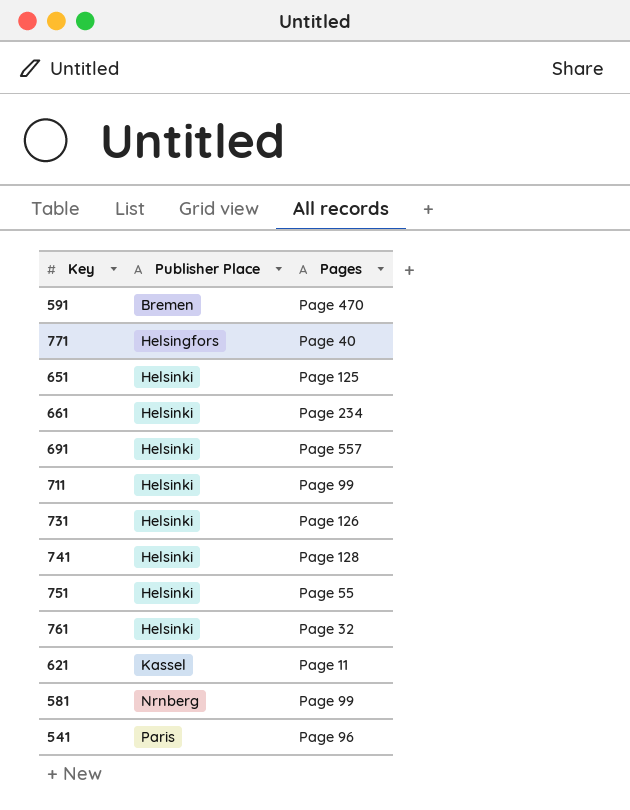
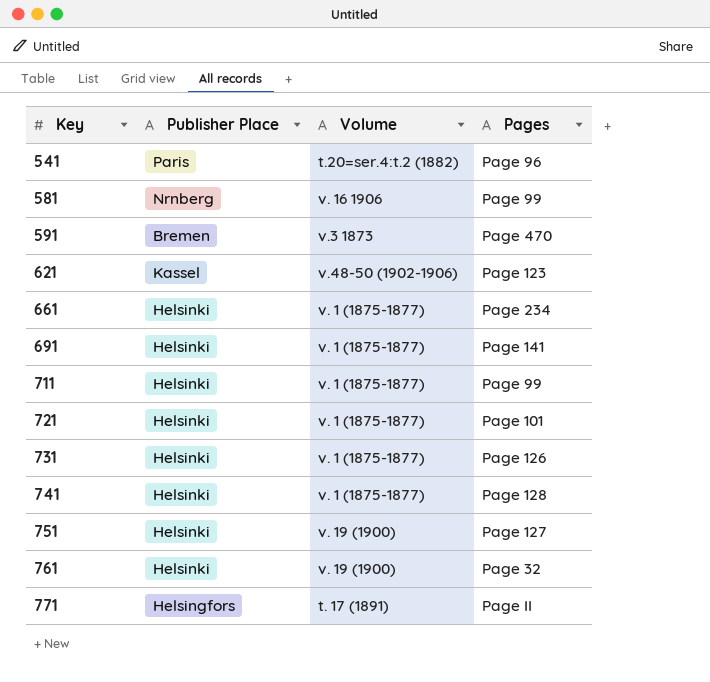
row order: Publisher Place ascending -> Key ascending
column Volume | position: none -> 3
row 651: Helsinki | Page 125 -> none
621 | Pages: Page 11 -> Page 123
691 | Pages: Page 557 -> Page 141
row 721: none -> Helsinki | v. 1 (1875-1877) | Page 101
751 | Pages: Page 55 -> Page 127
771 | Pages: Page 40 -> Page II

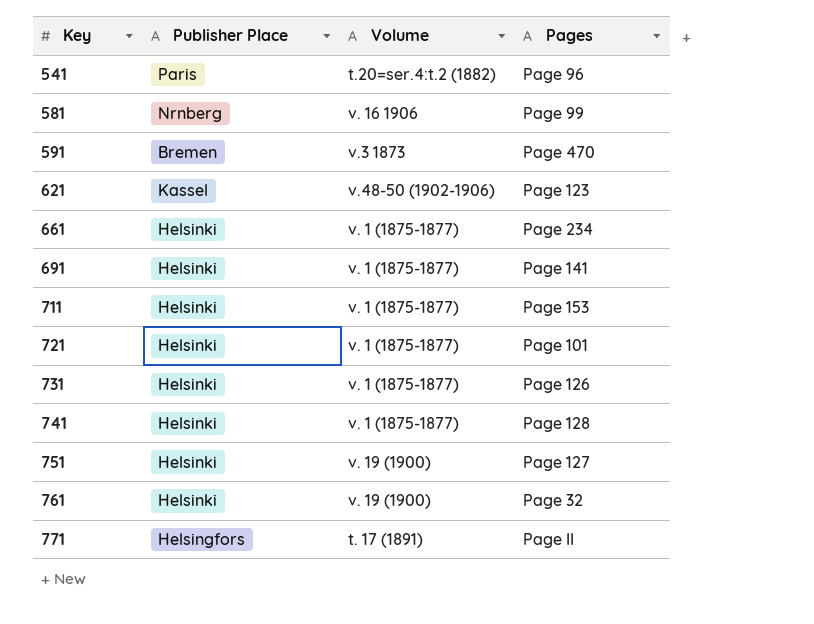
711 | Pages: Page 99 -> Page 153

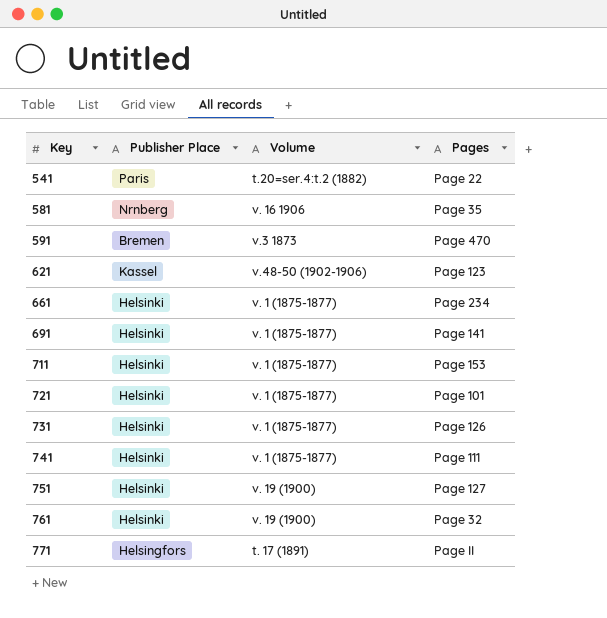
541 | Pages: Page 96 -> Page 22
581 | Pages: Page 99 -> Page 35
741 | Pages: Page 128 -> Page 111

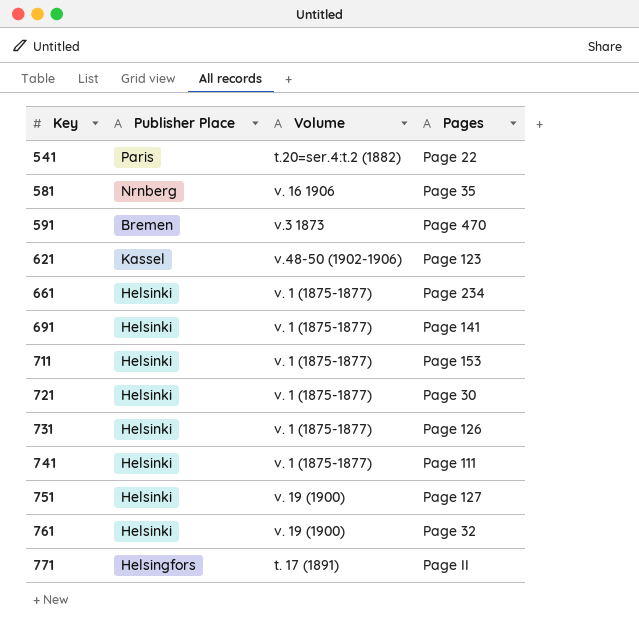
721 | Pages: Page 101 -> Page 30

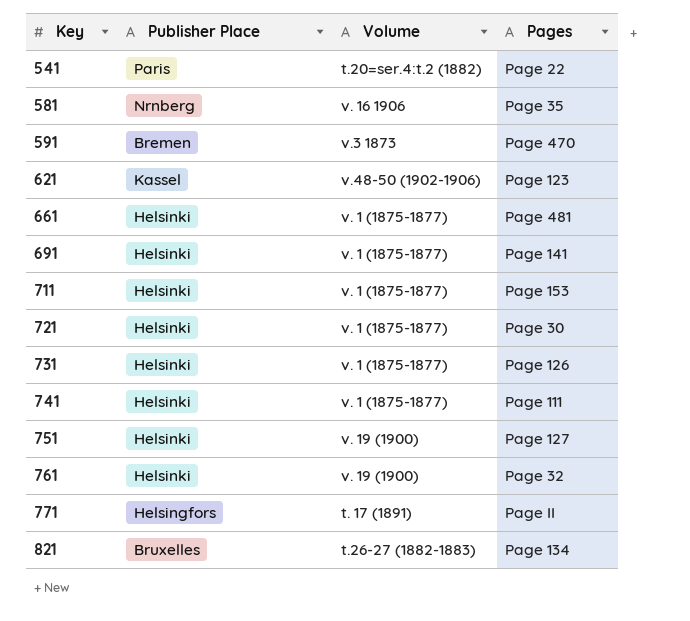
661 | Pages: Page 234 -> Page 481
row 821: none -> Bruxelles | t.26-27 (1882-1883) | Page 134

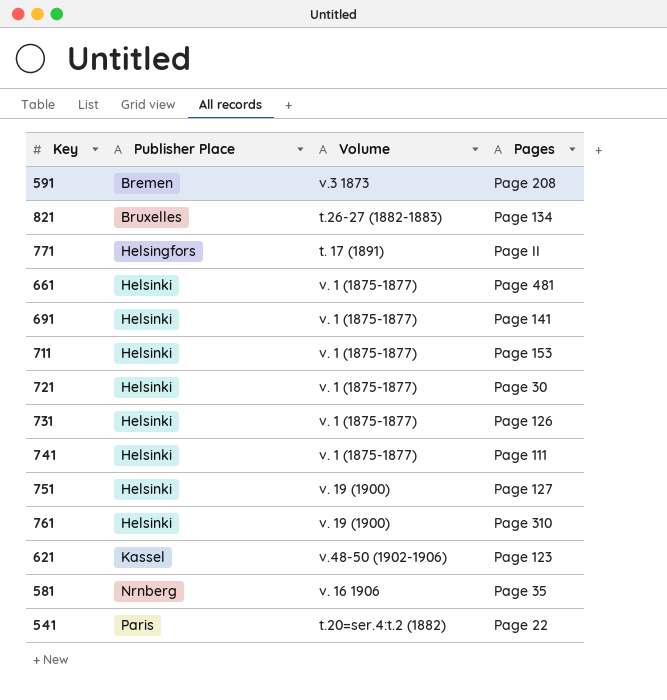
row order: Key ascending -> Publisher Place ascending
591 | Pages: Page 470 -> Page 208
761 | Pages: Page 32 -> Page 310

